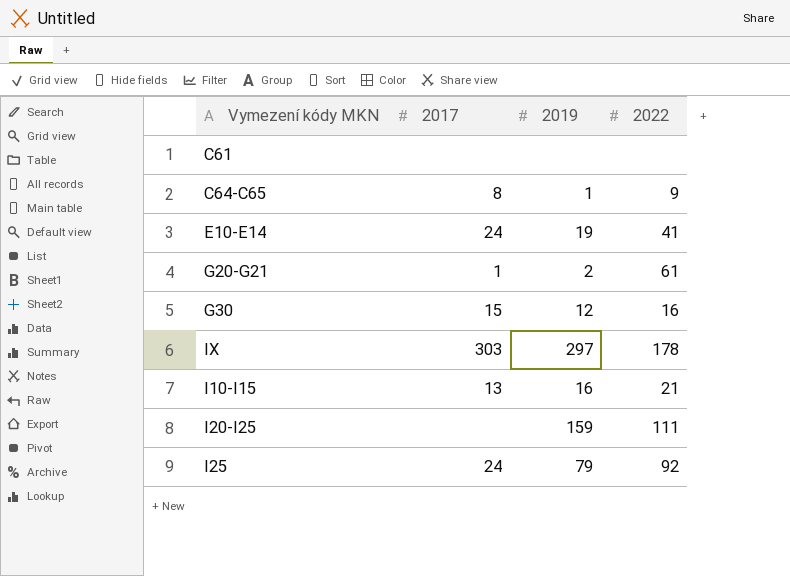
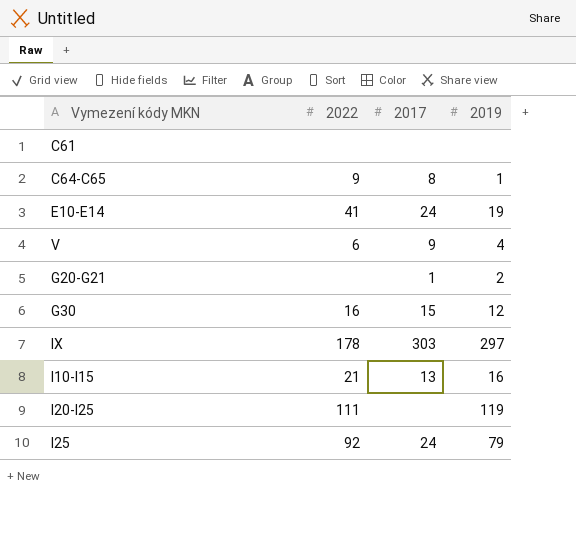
column 2022 | position: 4 -> 2
row V: none -> 6 | 9 | 4
G20-G21 | 2022: 61 -> none
I20-I25 | 2019: 159 -> 119

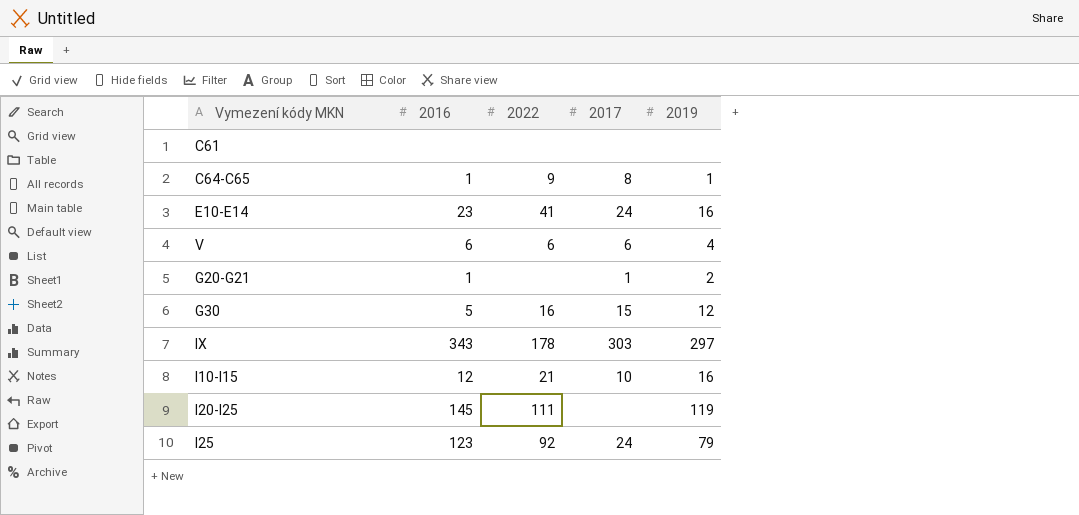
column 2016 | position: none -> 2
E10-E14 | 2019: 19 -> 16
V | 2017: 9 -> 6
I10-I15 | 2017: 13 -> 10

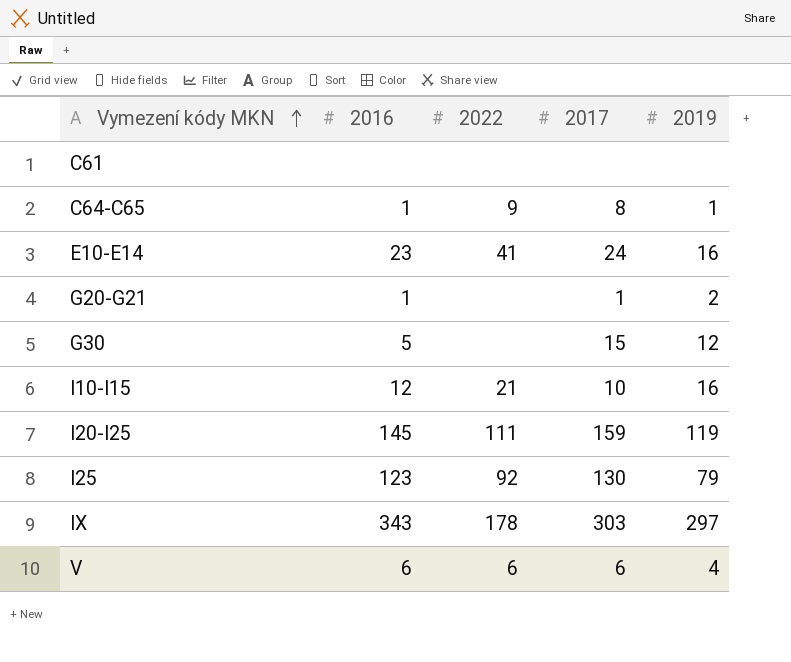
row order: none -> Vymezení kódy MKN ascending
G30 | 2022: 16 -> none
I20-I25 | 2017: none -> 159
I25 | 2017: 24 -> 130

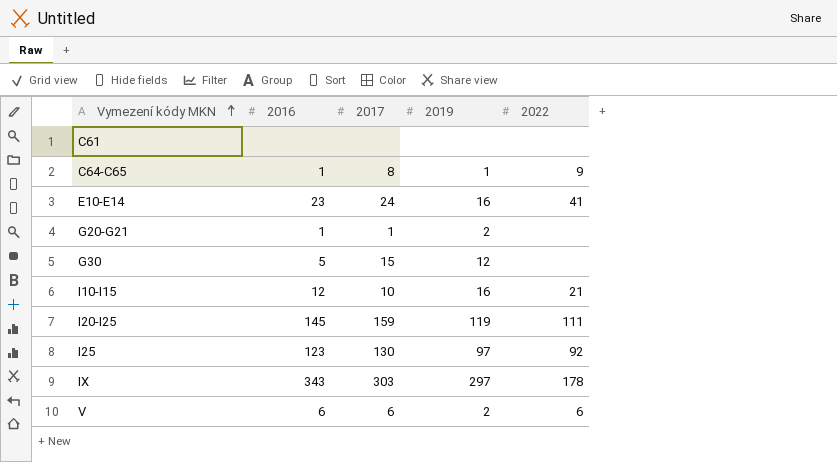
column 2022 | position: 3 -> 5
I25 | 2019: 79 -> 97
V | 2019: 4 -> 2

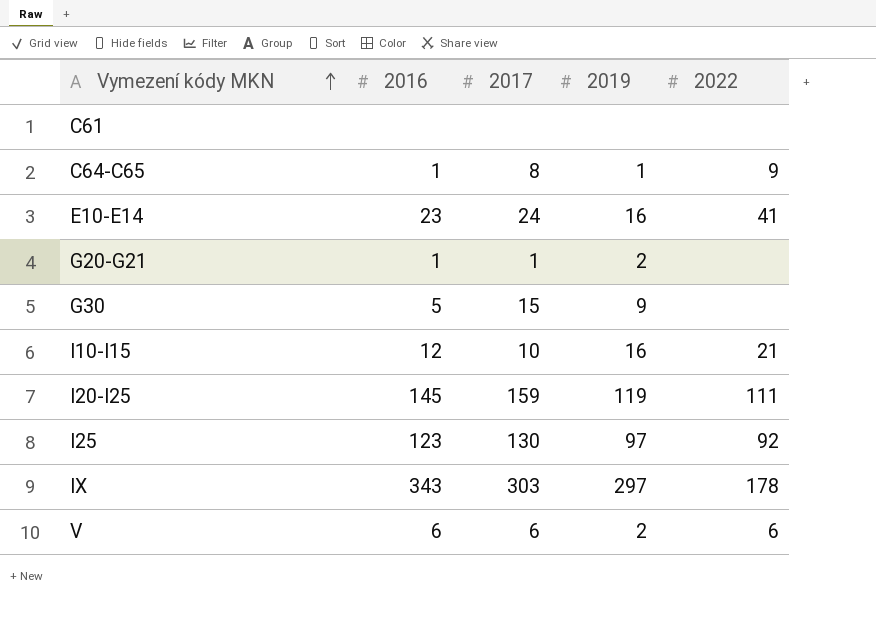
G30 | 2019: 12 -> 9

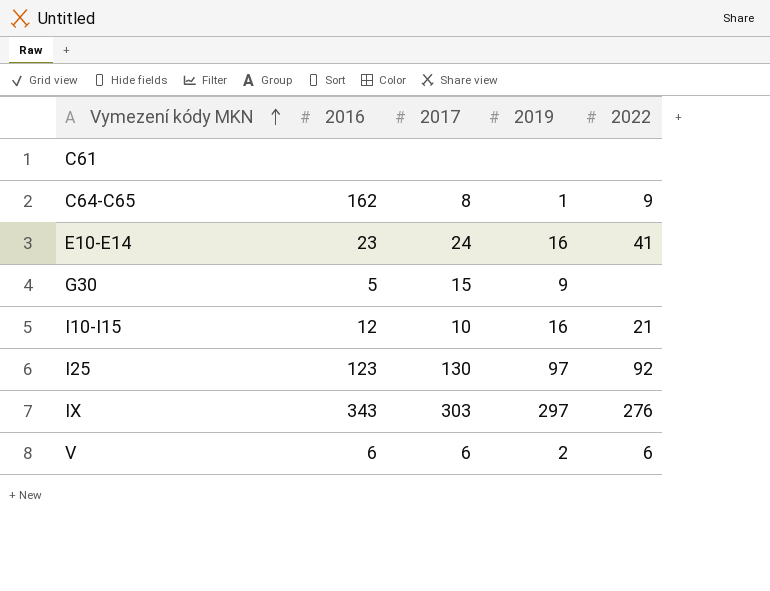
row G20-G21: 1 | 1 | 2 | none -> none
row I20-I25: 145 | 159 | 119 | 111 -> none
C64-C65 | 2016: 1 -> 162
IX | 2022: 178 -> 276

